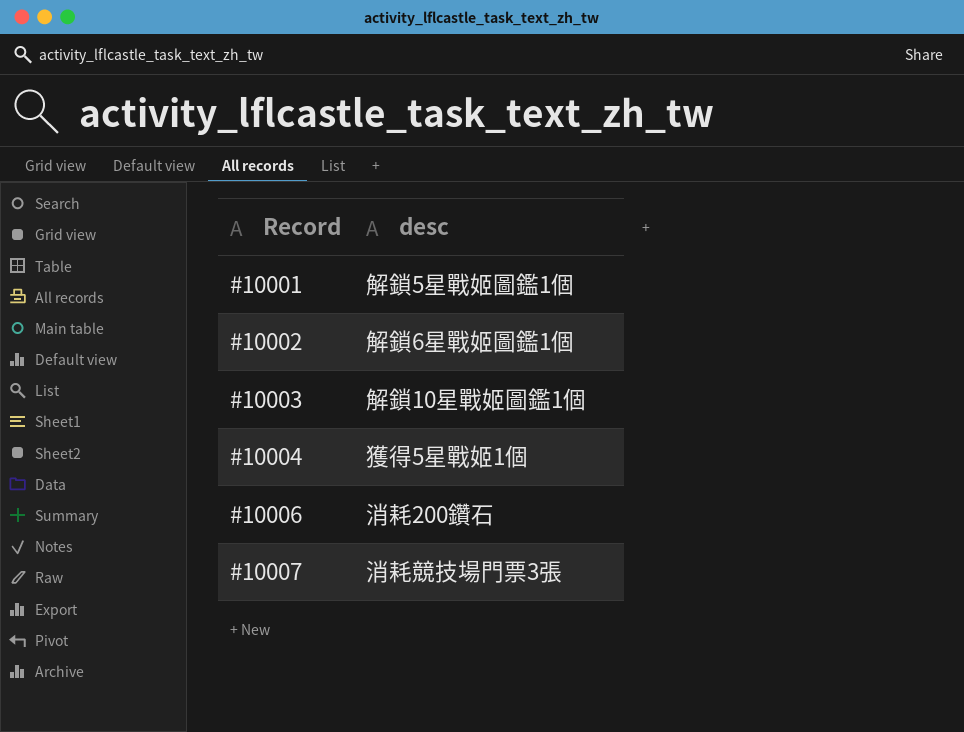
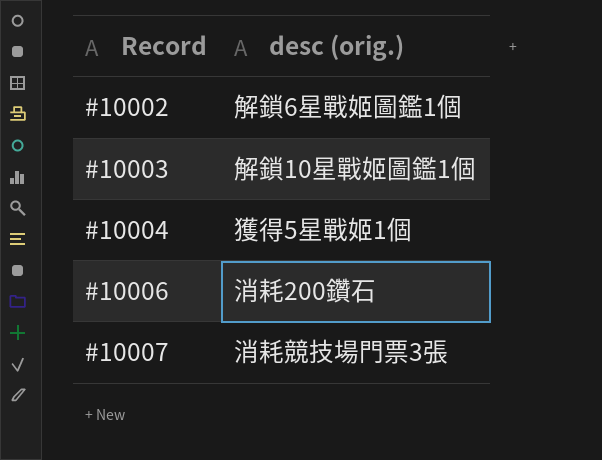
column name: desc -> desc (orig.)
row #10001: 解鎖5星戰姬圖鑑1個 -> none

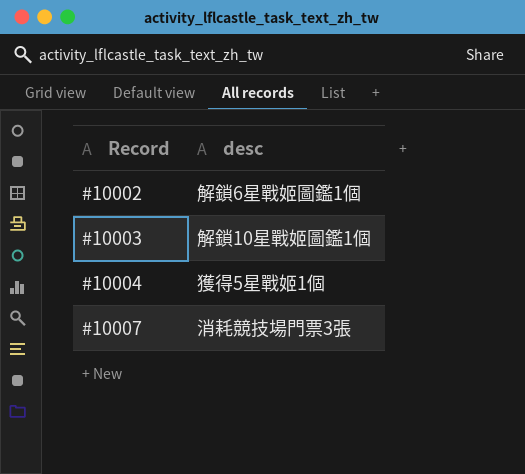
column name: desc (orig.) -> desc
row #10006: 消耗200鑽石 -> none

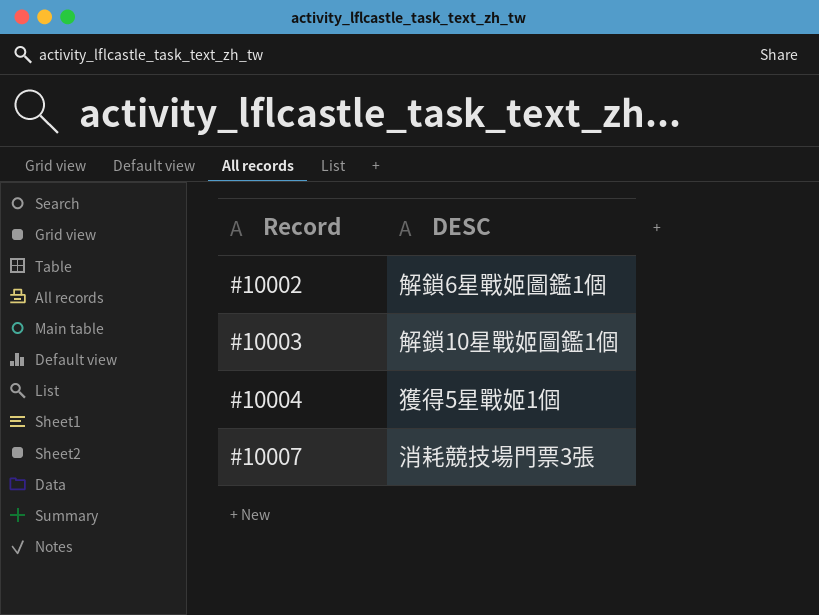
column name: desc -> DESC

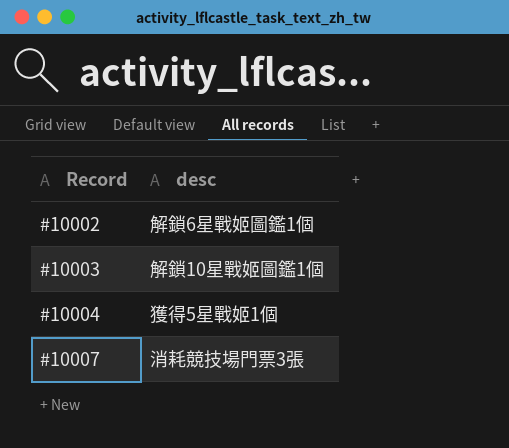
column name: DESC -> desc

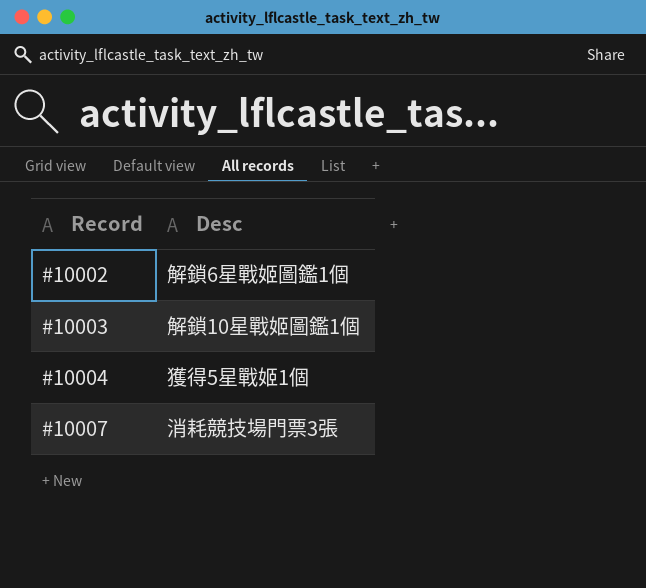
column name: desc -> Desc

